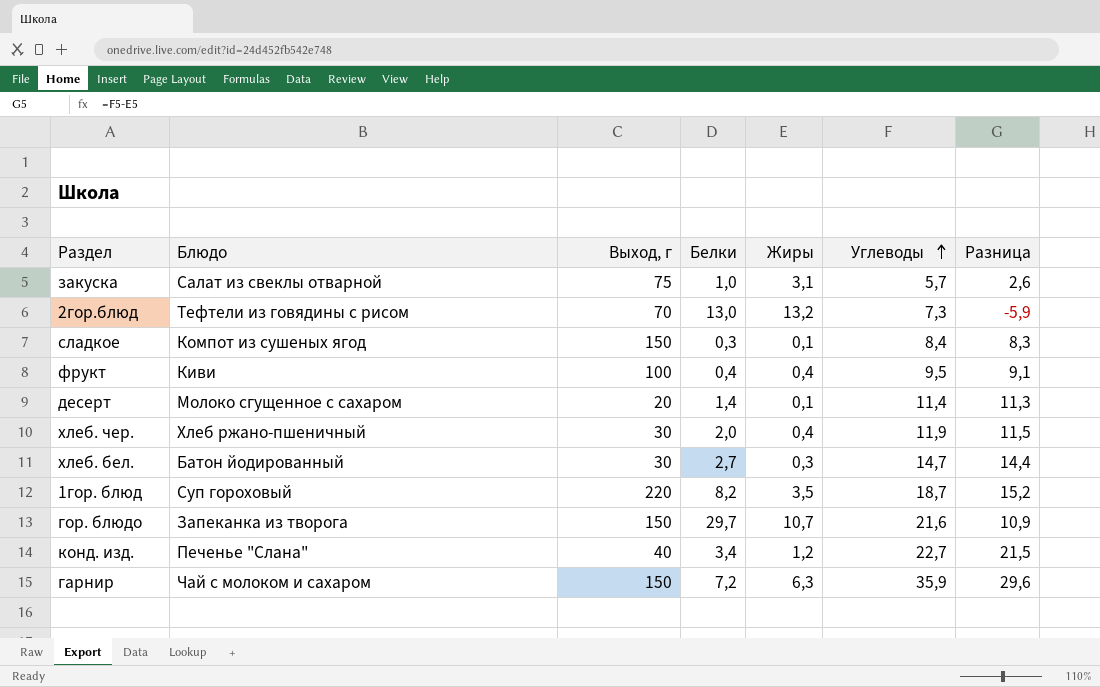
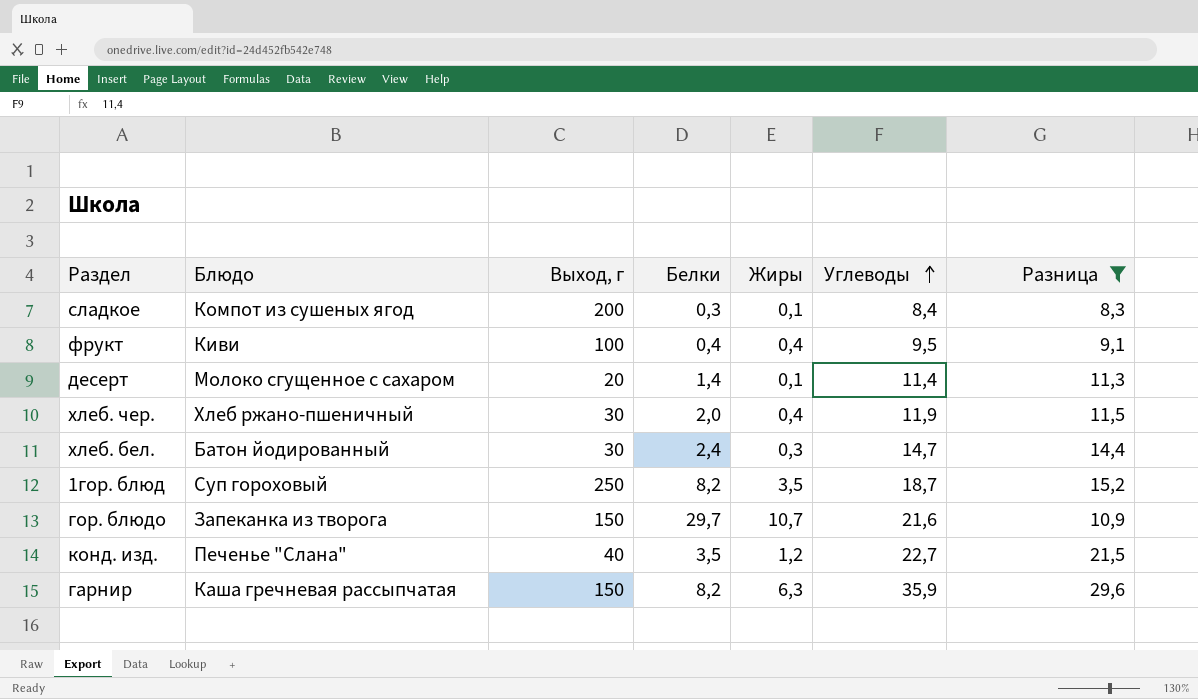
filter: none -> Разница >= 8,3
сладкое | Выход, г: 150 -> 200
хлеб. бел. | Белки: 2,7 -> 2,4
1гор. блюд | Выход, г: 220 -> 250
конд. изд. | Белки: 3,4 -> 3,5
гарнир | Блюдо: Чай с молоком и сахаром -> Каша гречневая рассыпчатая
гарнир | Белки: 7,2 -> 8,2

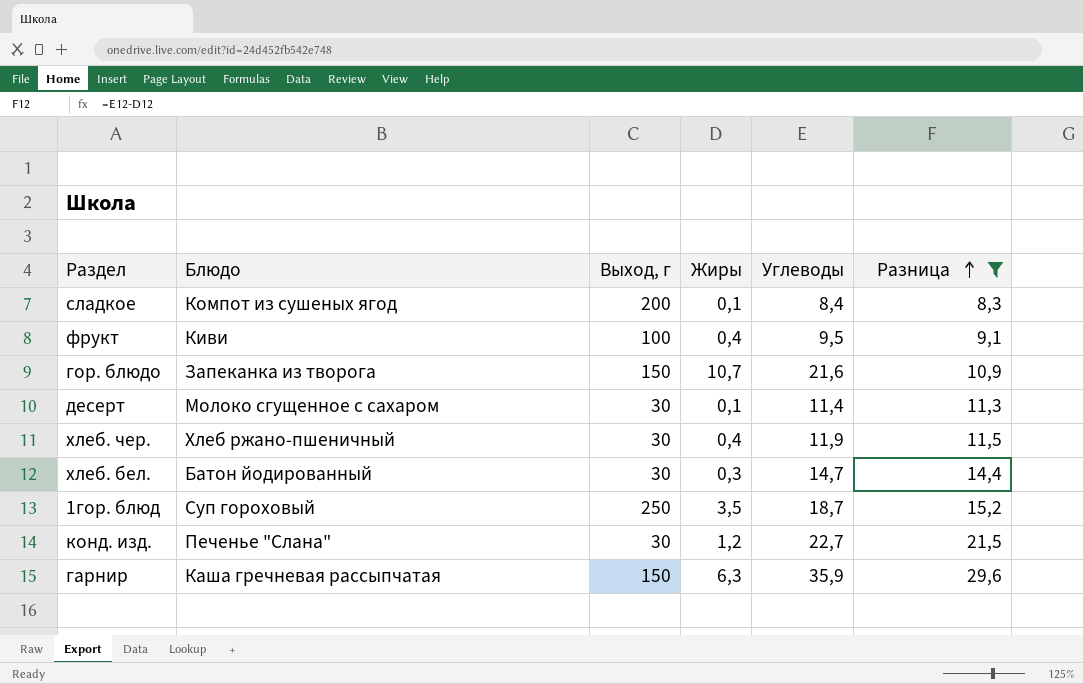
row order: Углеводы ascending -> Разница ascending
column Белки | position: 4 -> none
десерт | Выход, г: 20 -> 30
конд. изд. | Выход, г: 40 -> 30

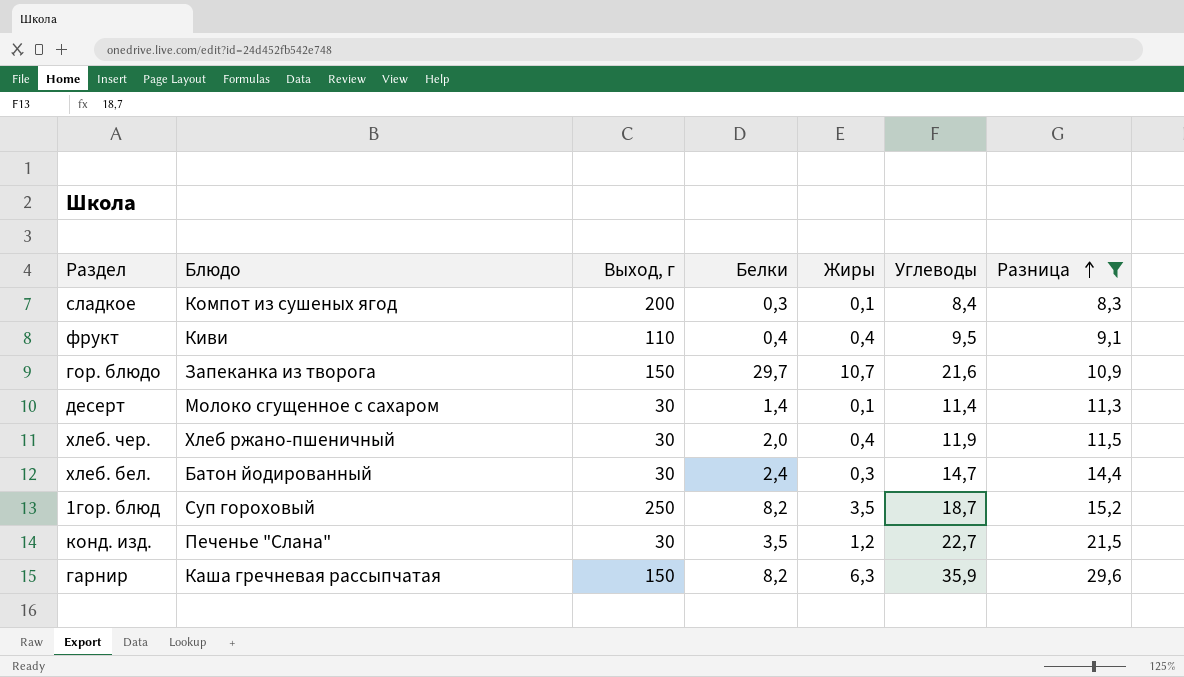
column Белки | position: none -> 4
фрукт | Выход, г: 100 -> 110

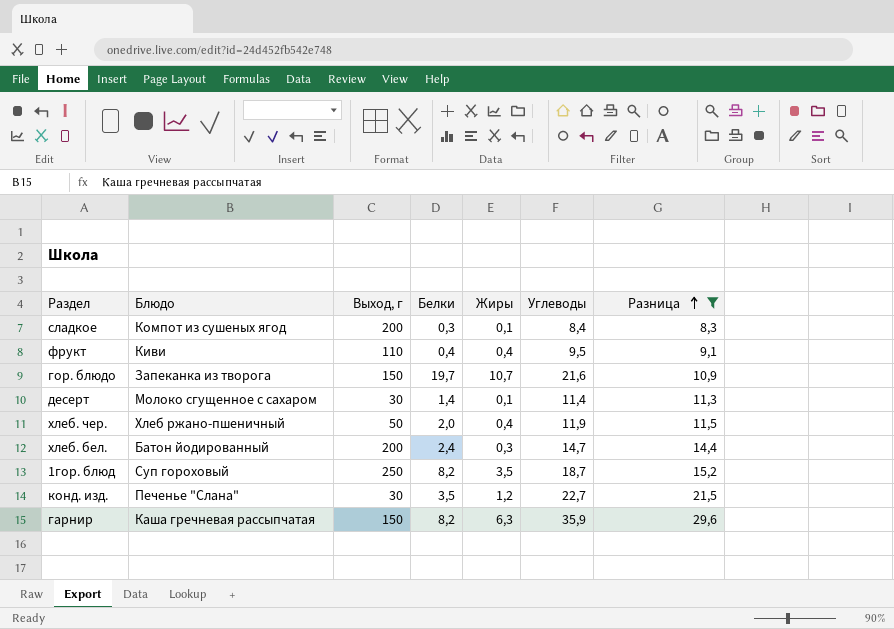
гор. блюдо | Белки: 29,7 -> 19,7
хлеб. чер. | Выход, г: 30 -> 50
хлеб. бел. | Выход, г: 30 -> 200

